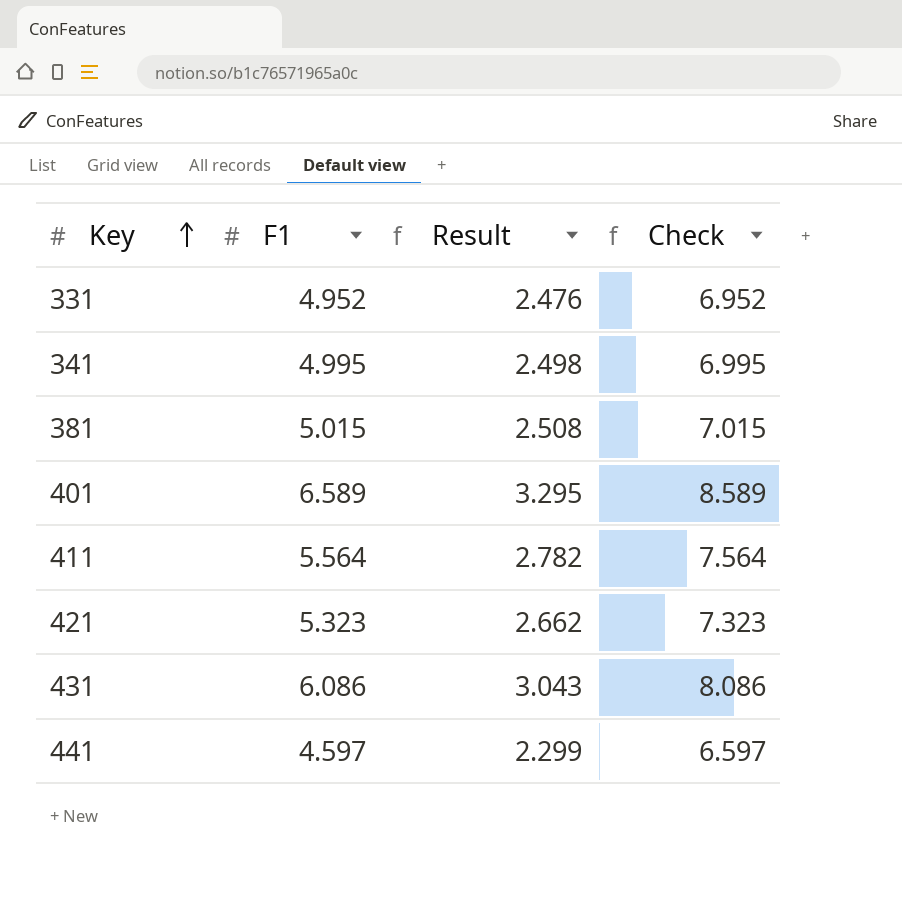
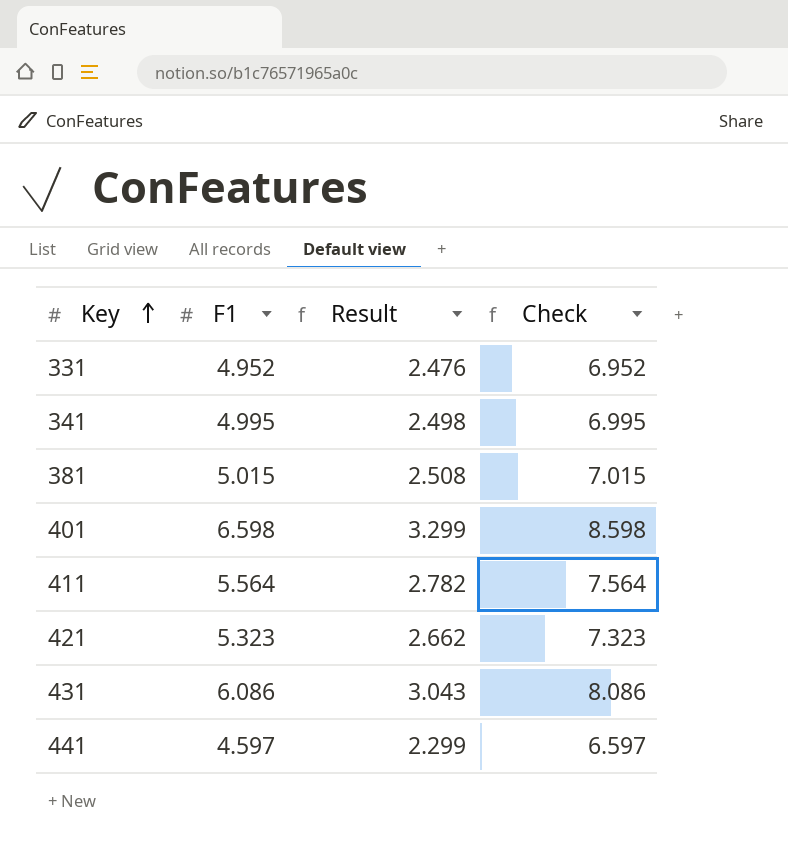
401 | F1: 6.589 -> 6.598
401 | Result: 3.295 -> 3.299
401 | Check: 8.589 -> 8.598

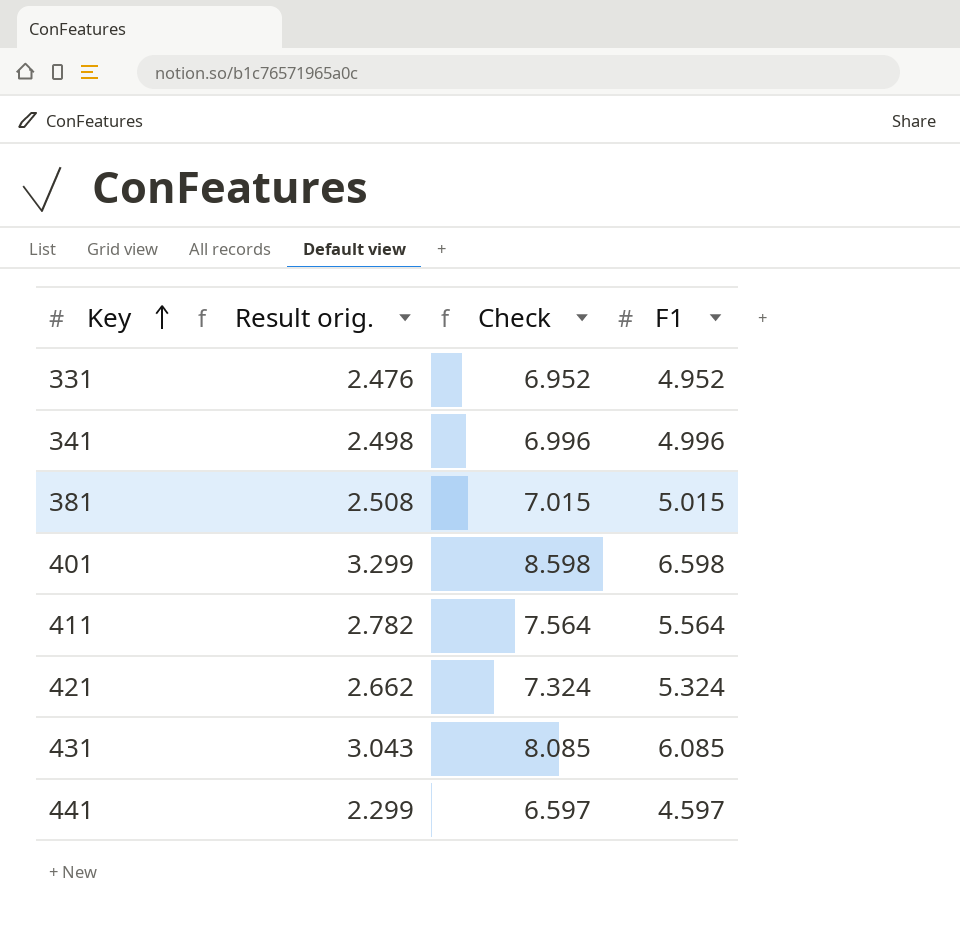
column name: Result -> Result orig.
column F1 | position: 2 -> 4
341 | Check: 6.995 -> 6.996
341 | F1: 4.995 -> 4.996
421 | Check: 7.323 -> 7.324
421 | F1: 5.323 -> 5.324
431 | Check: 8.086 -> 8.085
431 | F1: 6.086 -> 6.085

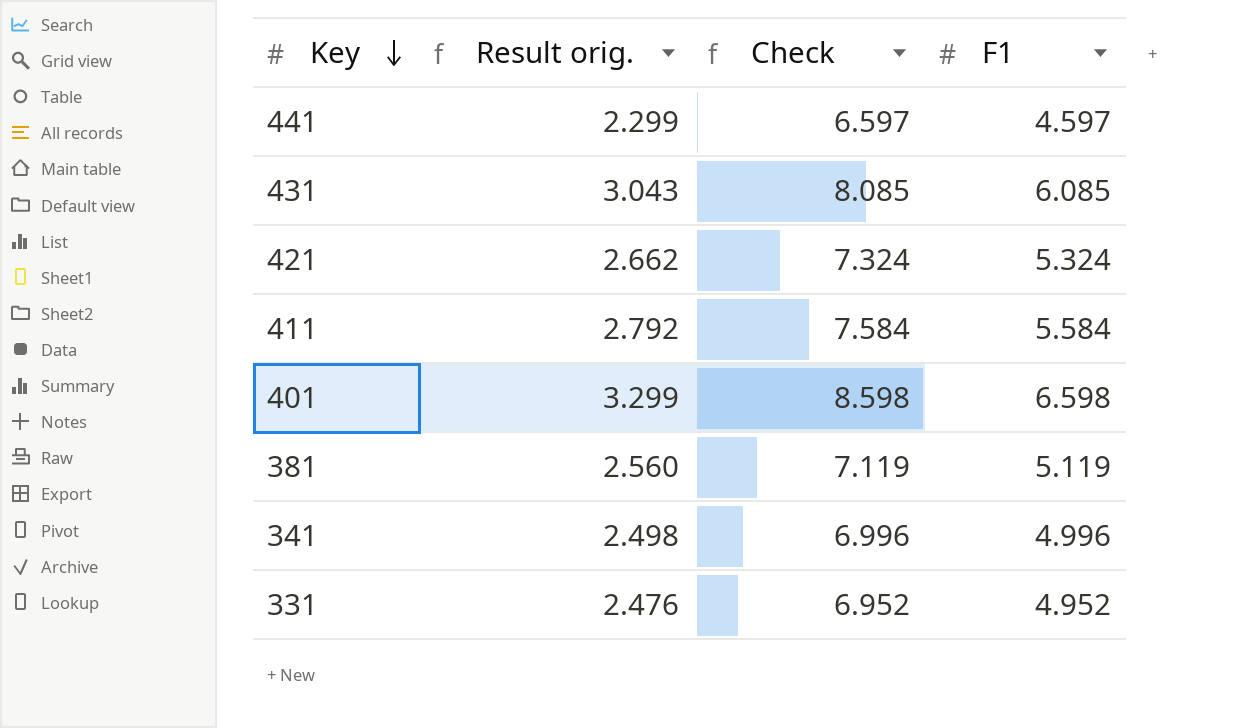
row order: Key ascending -> Key descending
411 | Result orig.: 2.782 -> 2.792
411 | Check: 7.564 -> 7.584
411 | F1: 5.564 -> 5.584
381 | Result orig.: 2.508 -> 2.560
381 | Check: 7.015 -> 7.119
381 | F1: 5.015 -> 5.119

